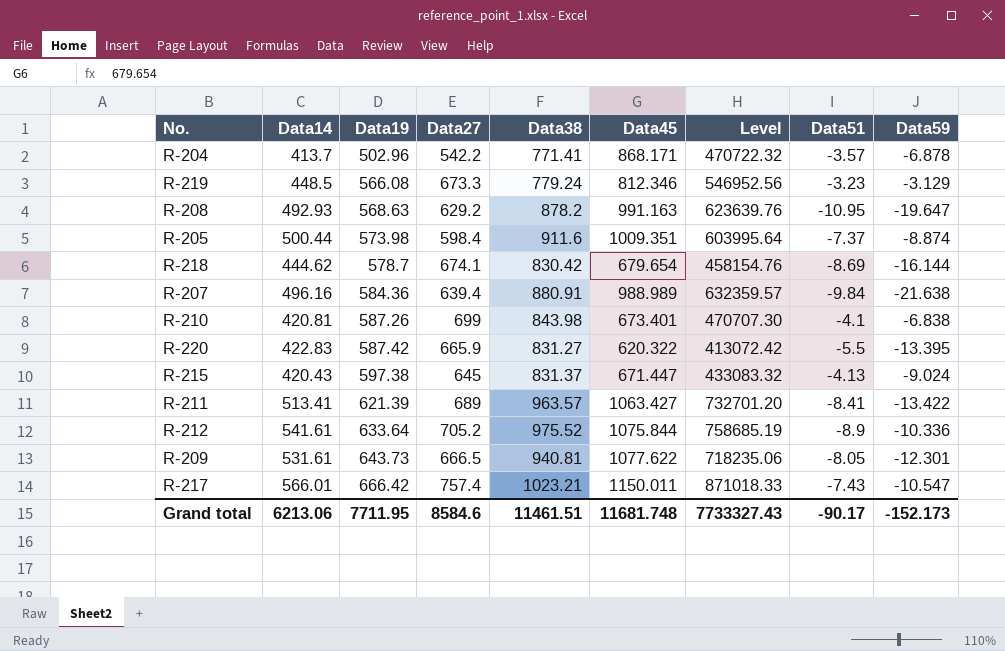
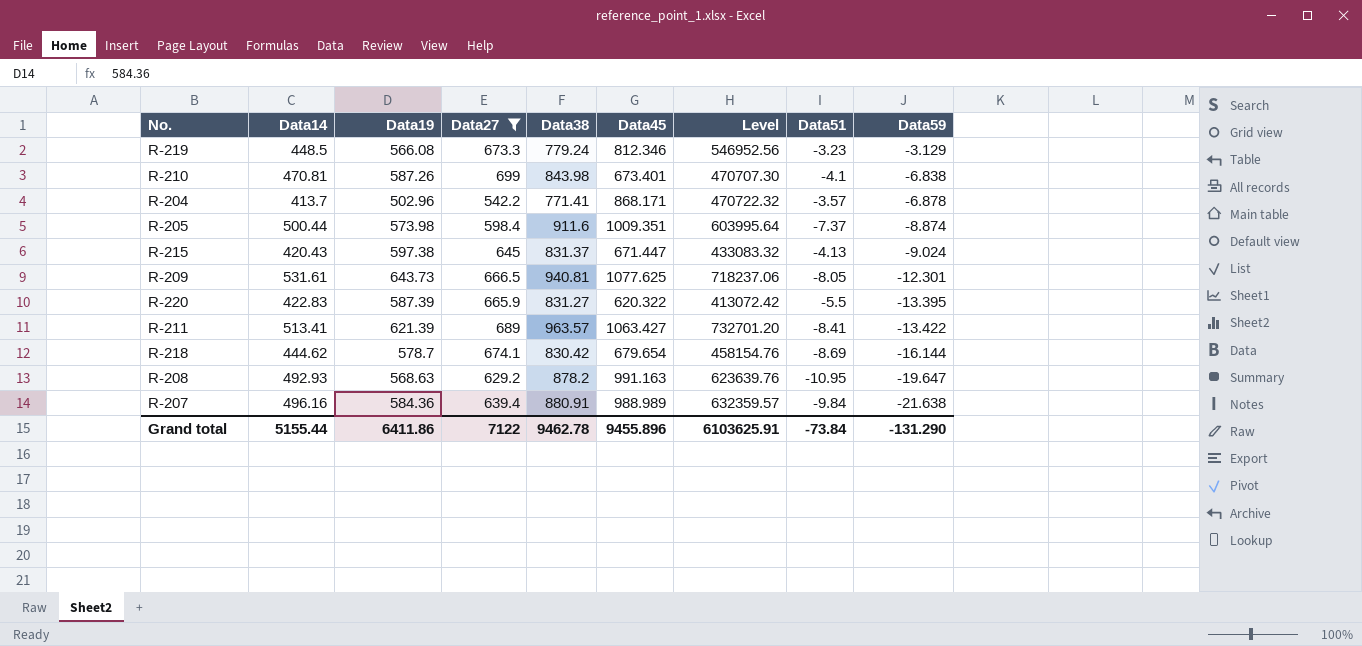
filter: none -> Data27 <= 699
row order: Data19 ascending -> Data59 descending
R-210 | Data14: 420.81 -> 470.81
R-209 | Data45: 1077.622 -> 1077.625
R-209 | Level: 718235.06 -> 718237.06
R-220 | Data19: 587.42 -> 587.39
Grand total | Data14: 6213.06 -> 5155.44
Grand total | Data19: 7711.95 -> 6411.86
Grand total | Data27: 8584.6 -> 7122
Grand total | Data38: 11461.51 -> 9462.78
Grand total | Data45: 11681.748 -> 9455.896
Grand total | Level: 7733327.43 -> 6103625.91
Grand total | Data51: -90.17 -> -73.84
Grand total | Data59: -152.173 -> -131.290

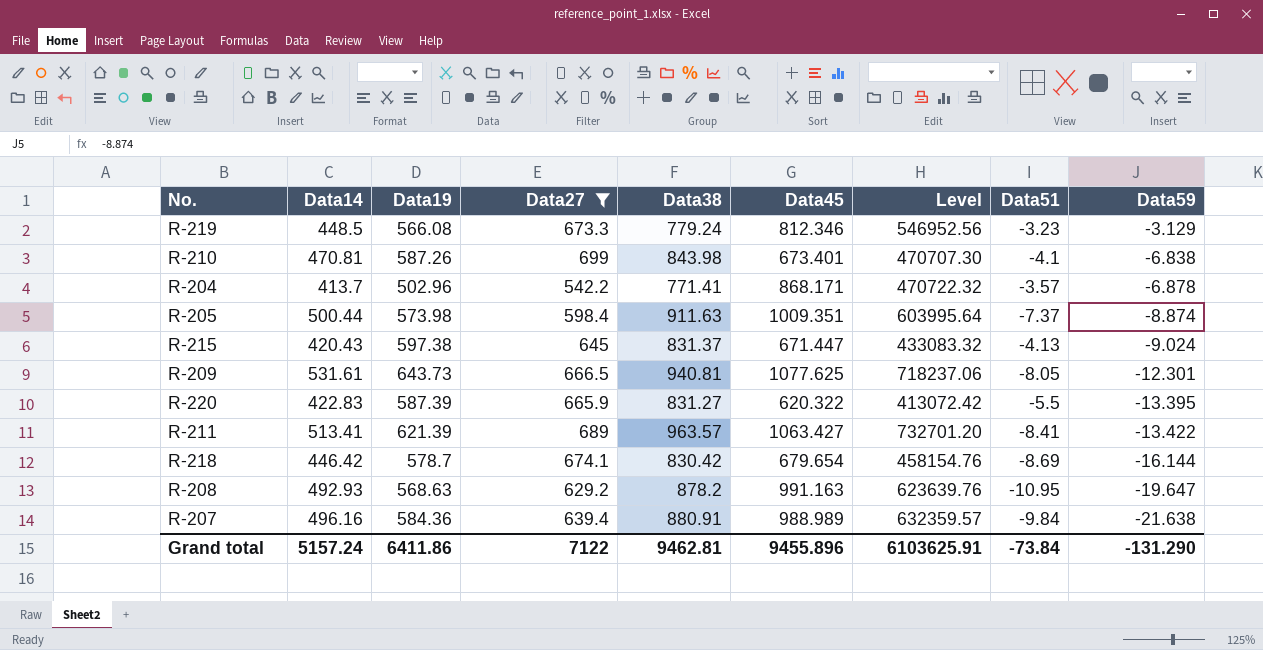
R-205 | Data38: 911.6 -> 911.63
R-218 | Data14: 444.62 -> 446.42
Grand total | Data14: 5155.44 -> 5157.24
Grand total | Data38: 9462.78 -> 9462.81

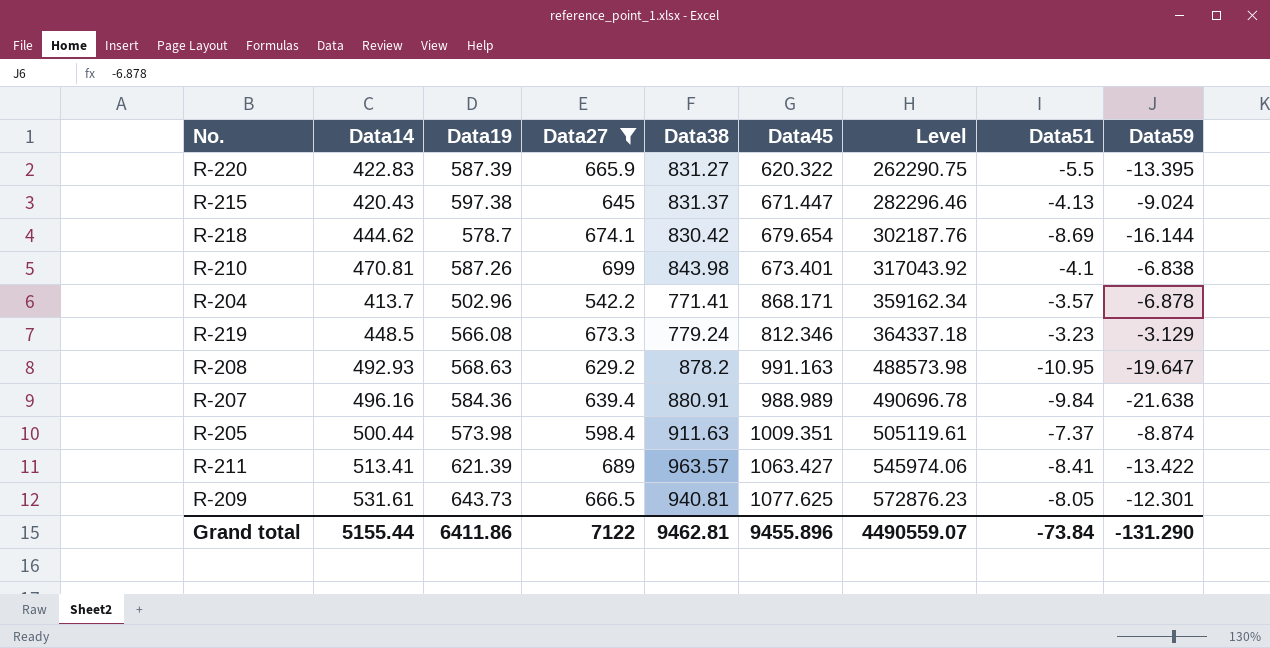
row order: Data59 descending -> Level ascending
column Level | formula: [Data27] * [Data45] -> [Data14] * [Data45]
R-218 | Data14: 446.42 -> 444.62
Grand total | Data14: 5157.24 -> 5155.44
Grand total | Level: 6103625.91 -> 4490559.07

